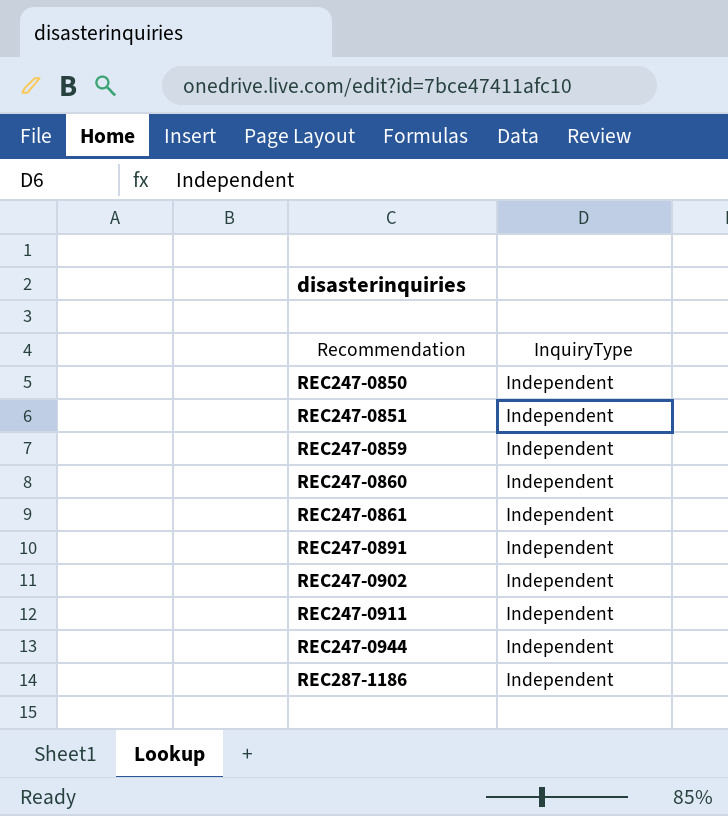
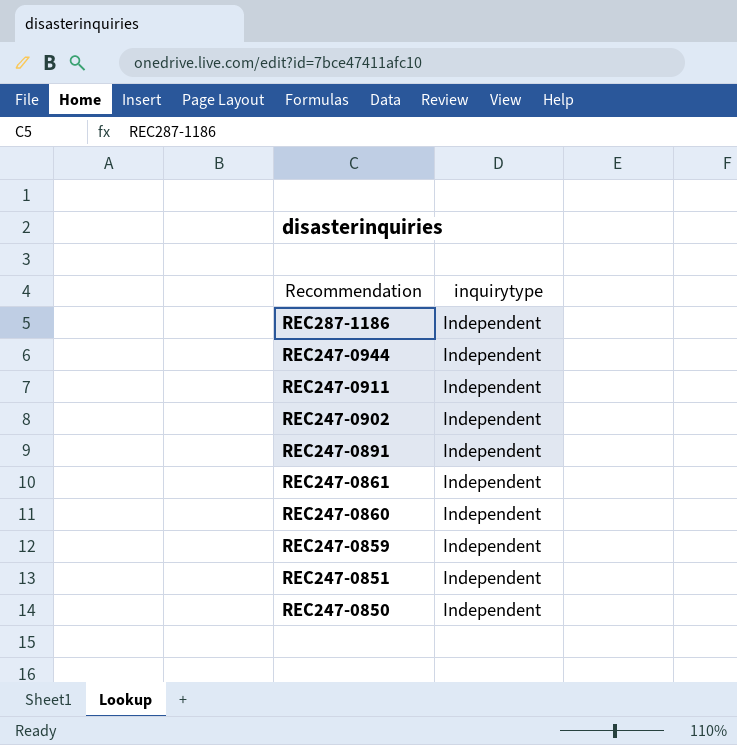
row order: Recommendation ascending -> Recommendation descending
column name: InquiryType -> inquirytype

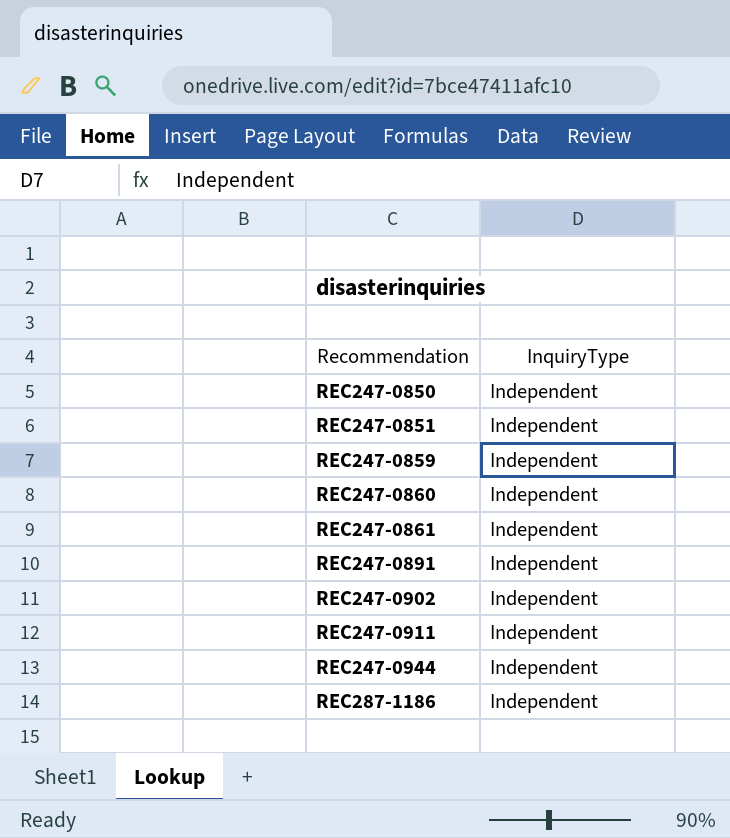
row order: Recommendation descending -> Recommendation ascending
column name: inquirytype -> InquiryType

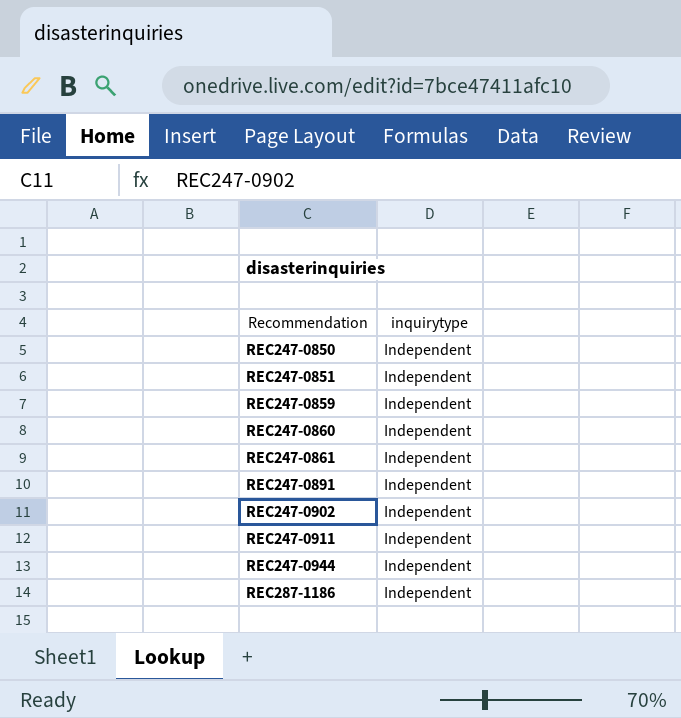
column name: InquiryType -> inquirytype

